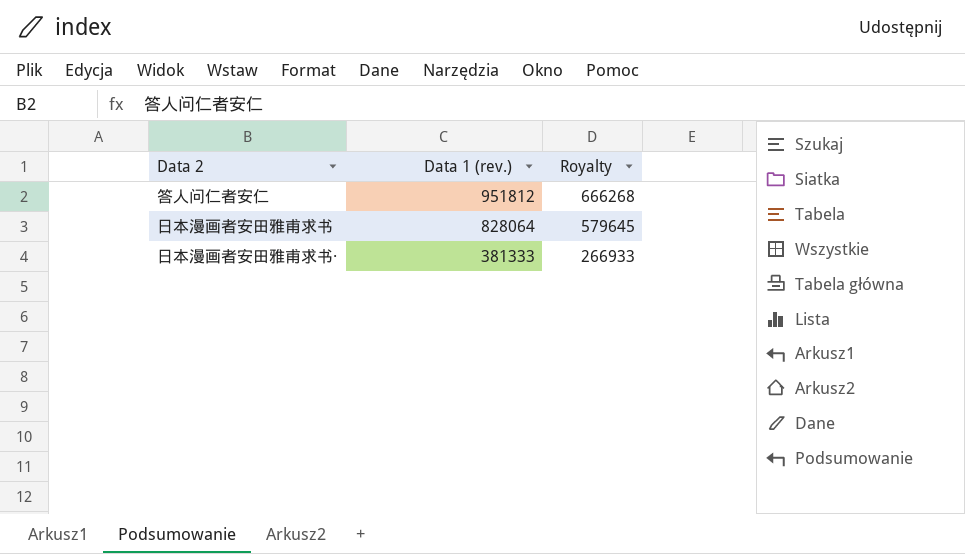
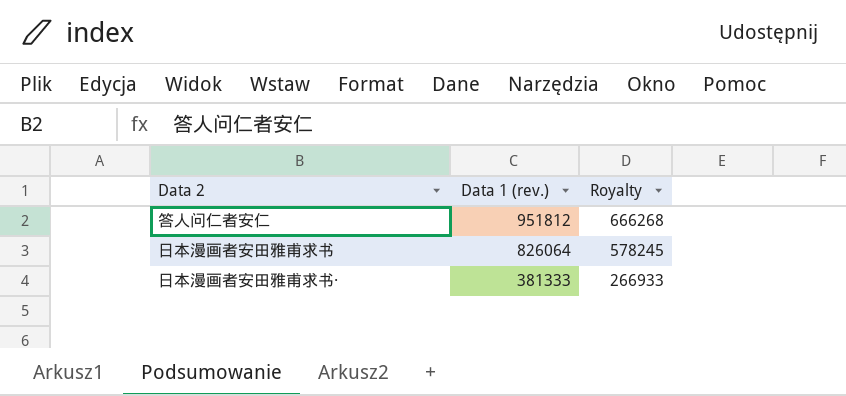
日本漫画者安田雅甫求书 | Data 1 (rev.): 828064 -> 826064
日本漫画者安田雅甫求书 | Royalty: 579645 -> 578245

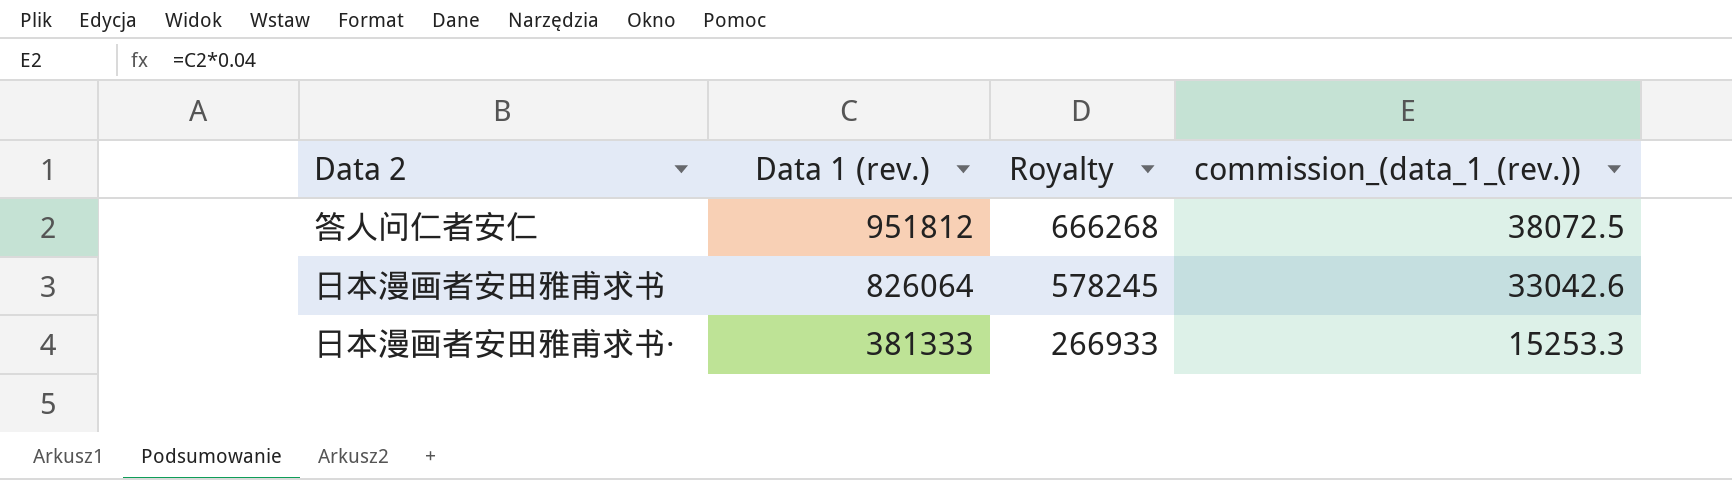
column commission_(data_1_(rev.)) | formula: none -> [Data 1 (rev.)] * 0.04

